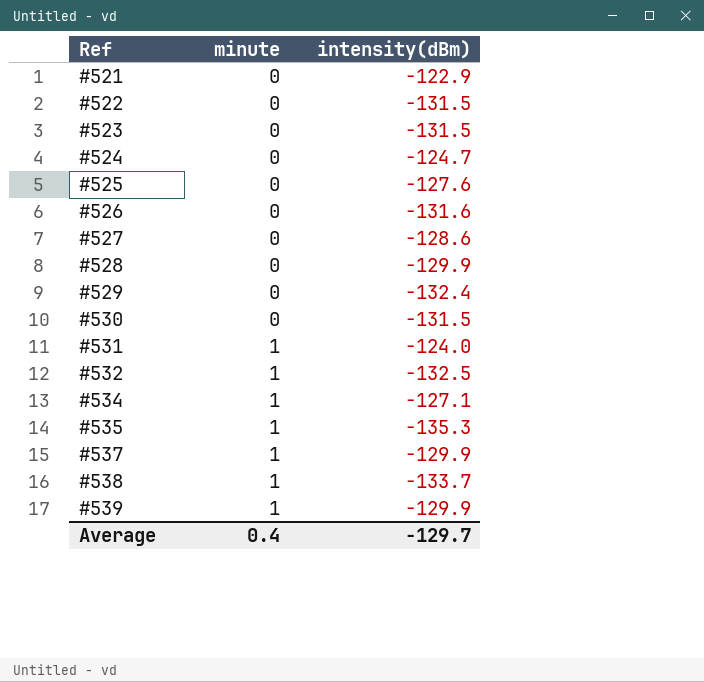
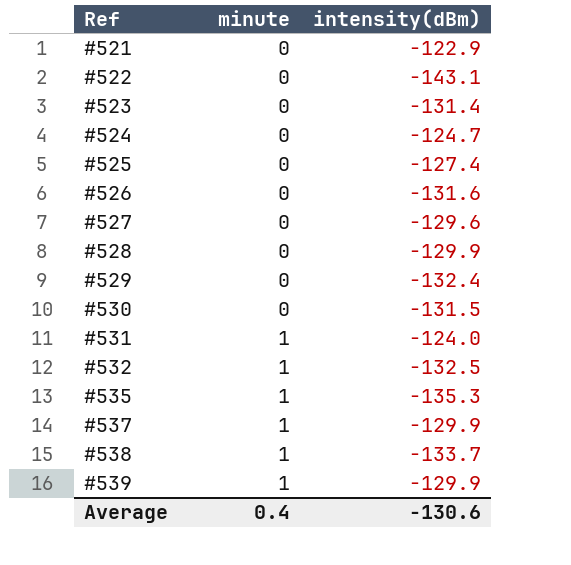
row #534: 1 | -127.1 -> none
#522 | intensity(dBm): -131.5 -> -143.1
#523 | intensity(dBm): -131.5 -> -131.4
#525 | intensity(dBm): -127.6 -> -127.4
#527 | intensity(dBm): -128.6 -> -129.6
Average | intensity(dBm): -129.7 -> -130.6

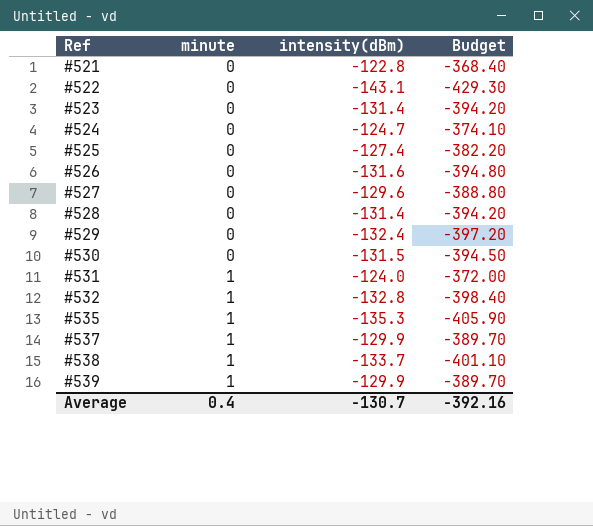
column Budget | formula: none -> [intensity(dBm)] * 3
#521 | intensity(dBm): -122.9 -> -122.8
#528 | intensity(dBm): -129.9 -> -131.4
#532 | intensity(dBm): -132.5 -> -132.8
Average | intensity(dBm): -130.6 -> -130.7

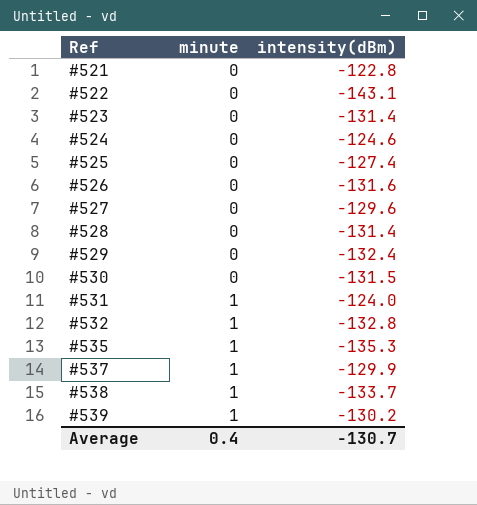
column Budget | formula: [intensity(dBm)] * 3 -> none
#524 | intensity(dBm): -124.7 -> -124.6
#539 | intensity(dBm): -129.9 -> -130.2

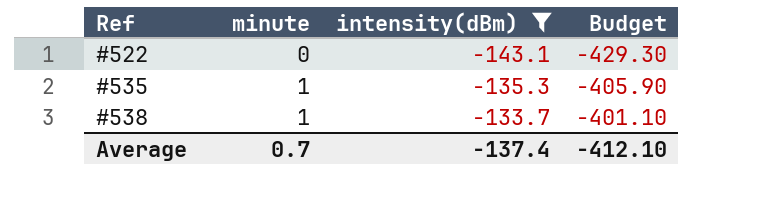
filter: none -> intensity(dBm) <= -133.7
column Budget | formula: none -> [intensity(dBm)] * 3
Average | minute: 0.4 -> 0.7
Average | intensity(dBm): -130.7 -> -137.4

